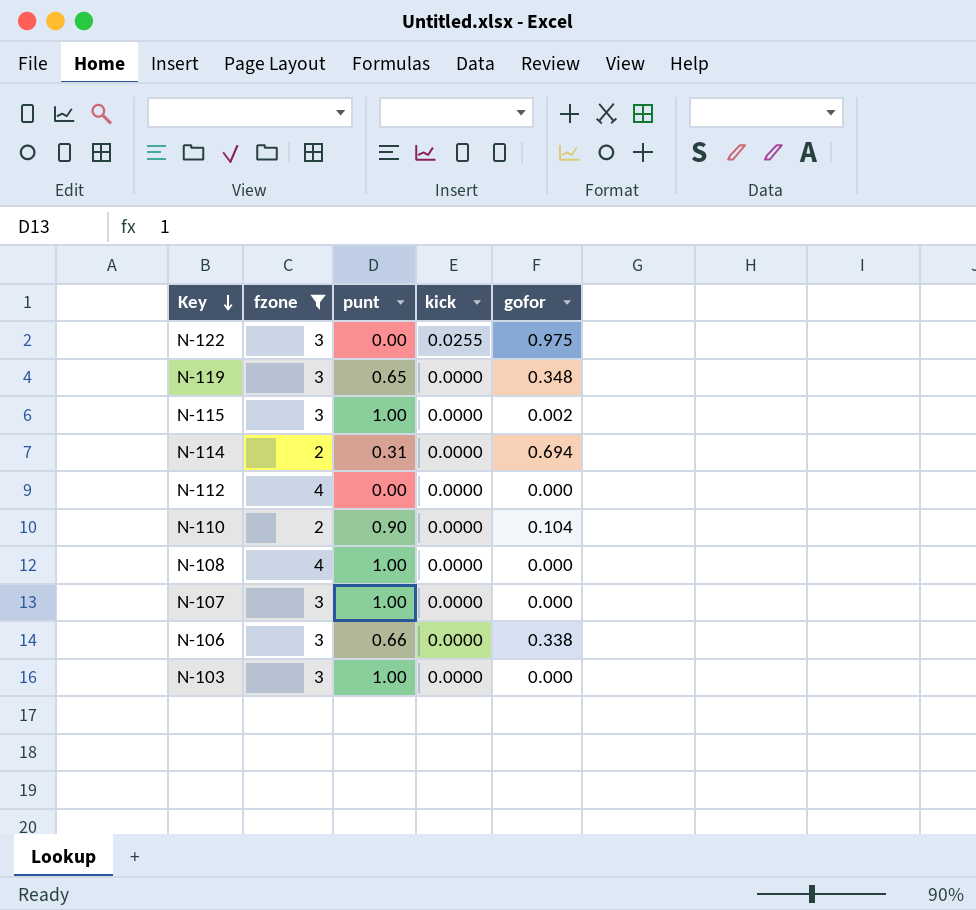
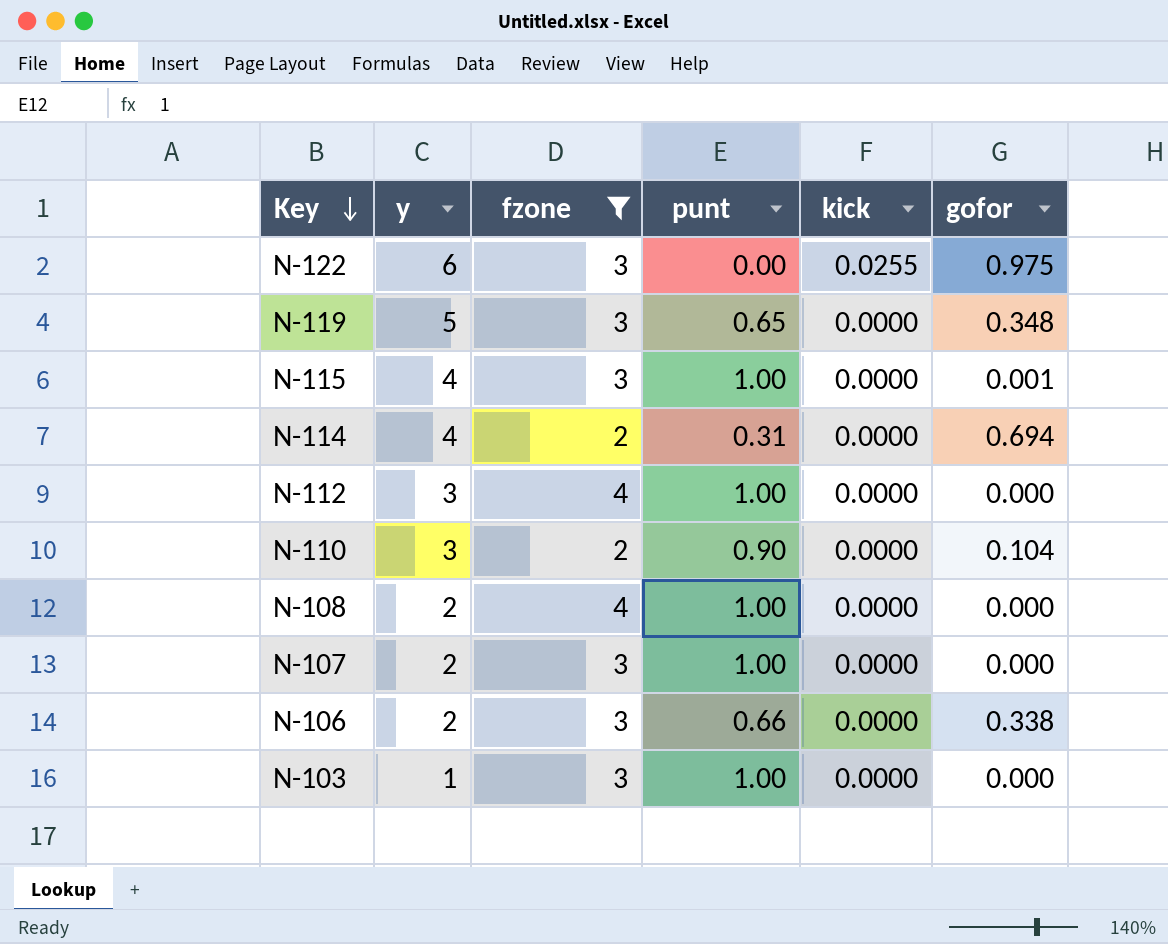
column y | position: none -> 2
N-115 | gofor: 0.002 -> 0.001
N-112 | punt: 0.00 -> 1.00

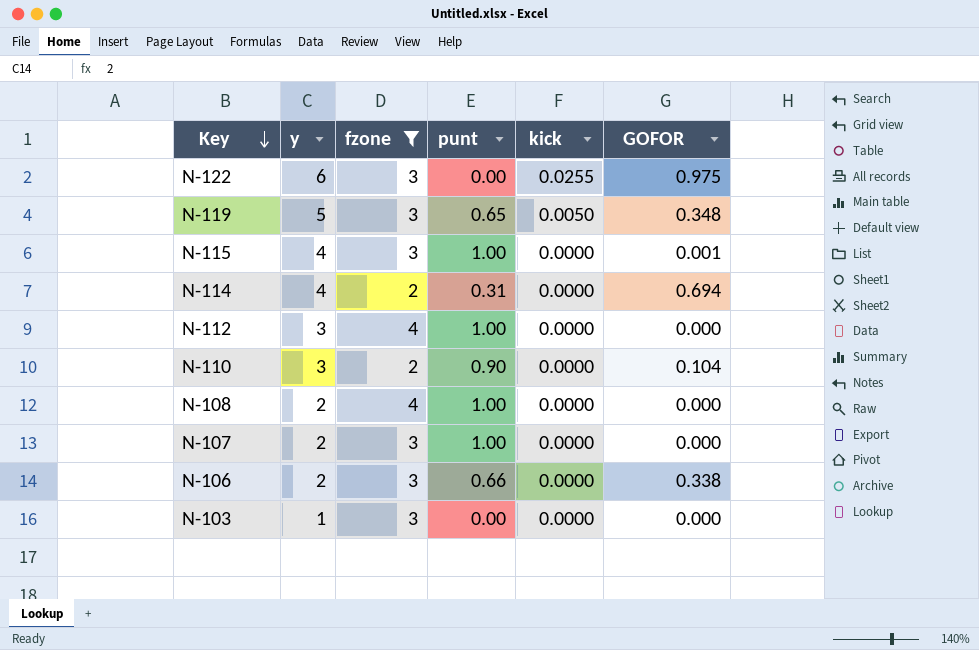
column name: gofor -> GOFOR
N-119 | kick: 0.0000 -> 0.0050
N-103 | punt: 1.00 -> 0.00

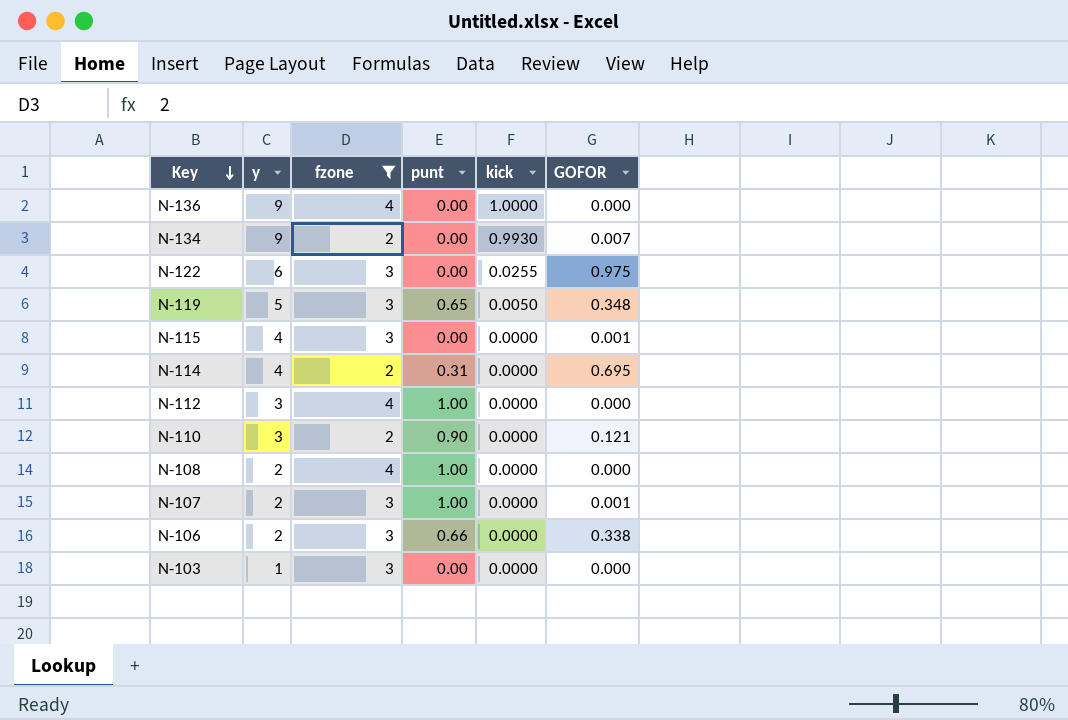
row N-136: none -> 9 | 4 | 0.00 | 1.0000 | 0.000
row N-134: none -> 9 | 2 | 0.00 | 0.9930 | 0.007
N-115 | punt: 1.00 -> 0.00
N-114 | GOFOR: 0.694 -> 0.695
N-110 | GOFOR: 0.104 -> 0.121
N-107 | GOFOR: 0.000 -> 0.001

